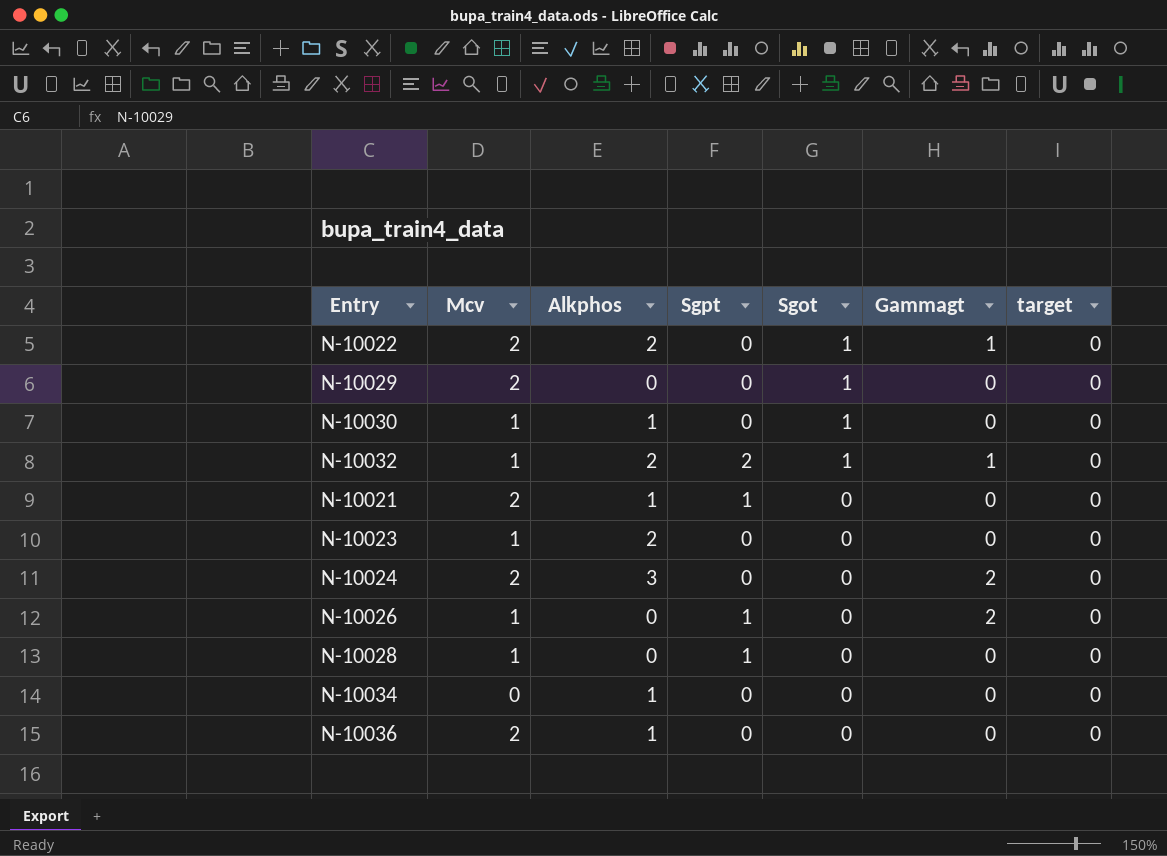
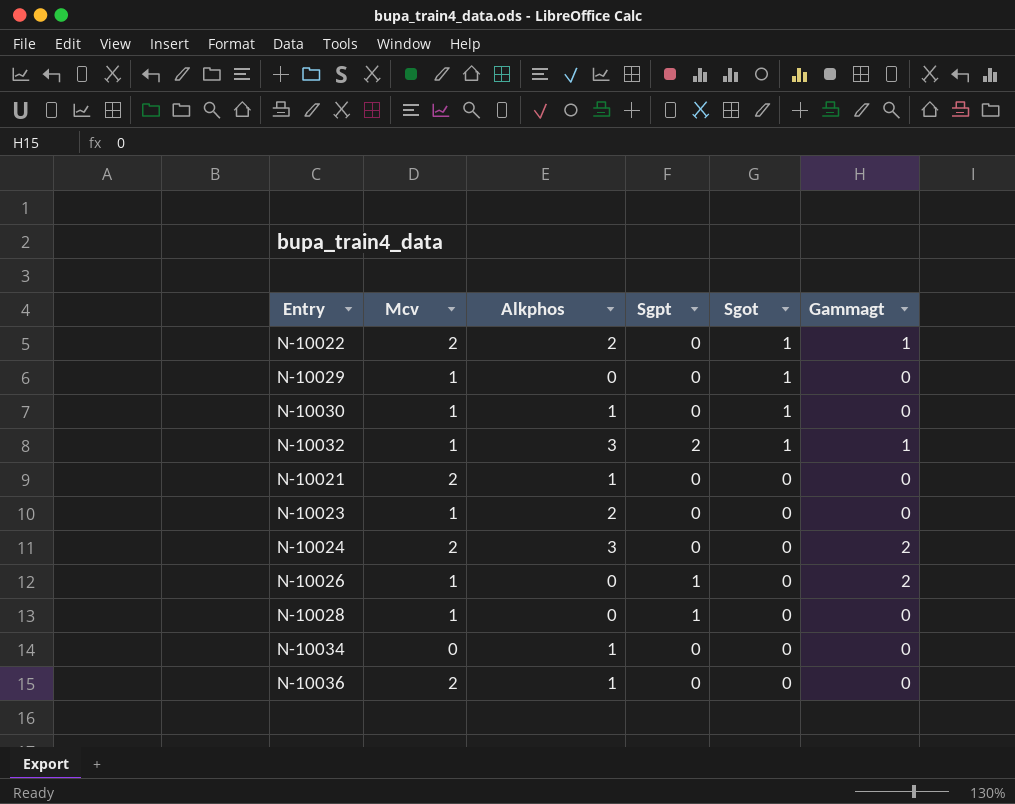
column target | position: 7 -> none
N-10029 | Mcv: 2 -> 1
N-10032 | Alkphos: 2 -> 3
N-10021 | Sgpt: 1 -> 0

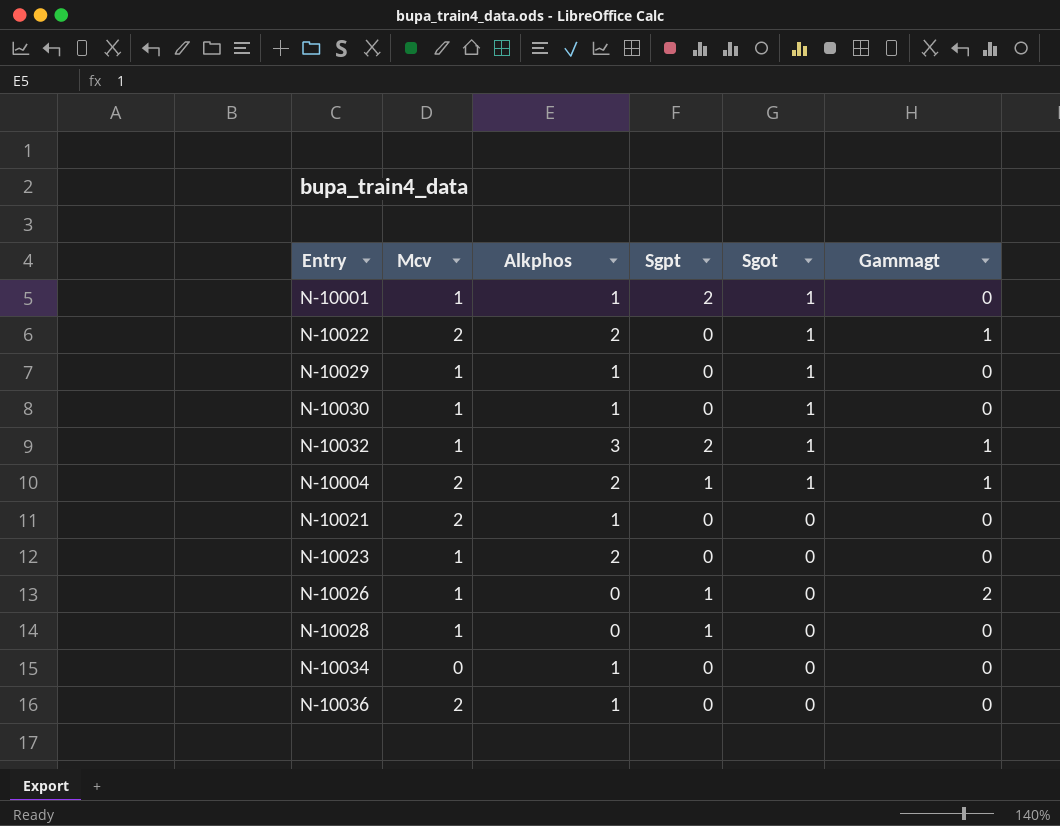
row N-10024: 2 | 3 | 0 | 0 | 2 -> none
row N-10001: none -> 1 | 1 | 2 | 1 | 0
N-10029 | Alkphos: 0 -> 1
row N-10004: none -> 2 | 2 | 1 | 1 | 1

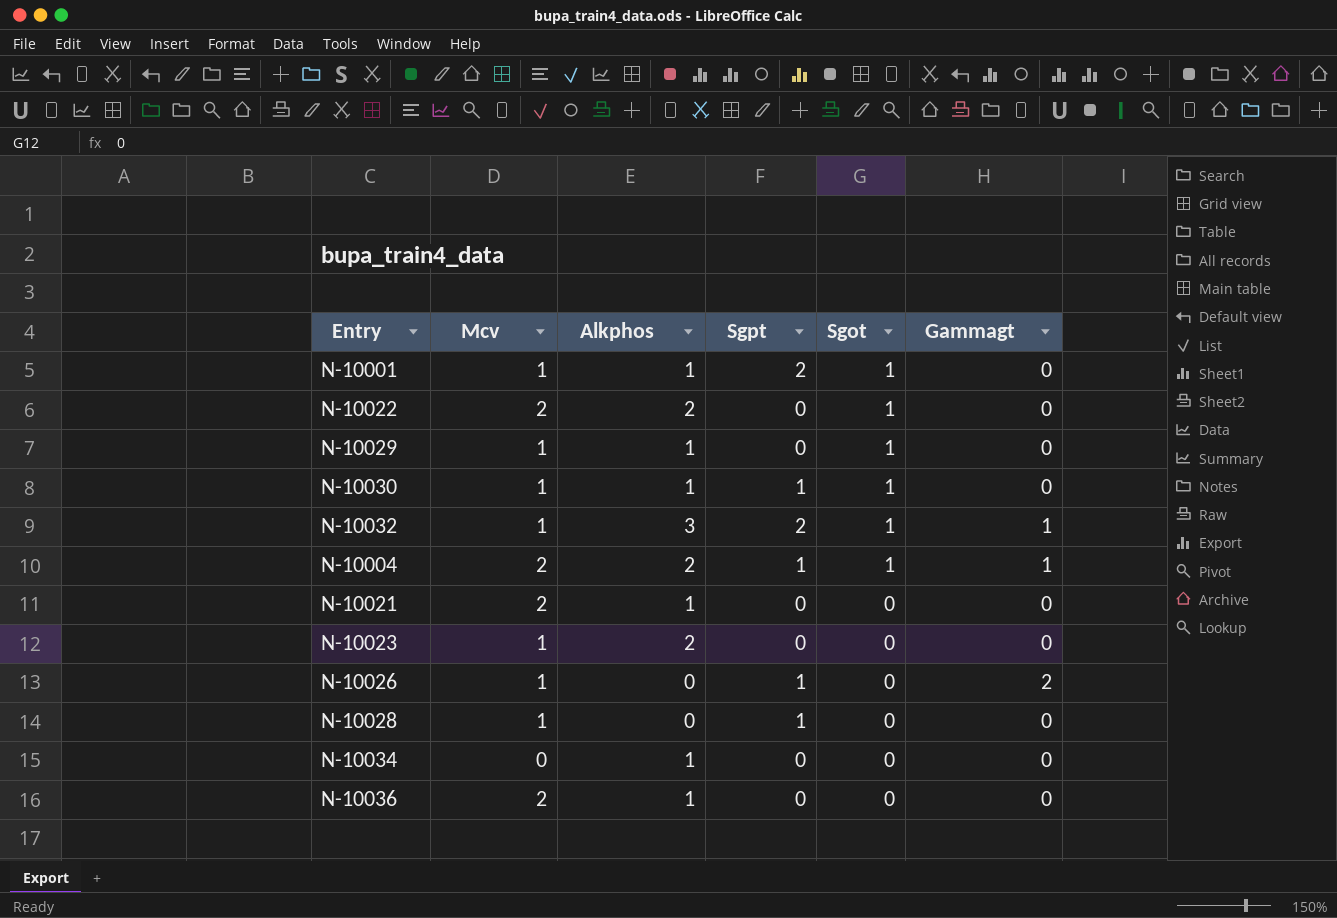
N-10022 | Gammagt: 1 -> 0
N-10030 | Sgpt: 0 -> 1

